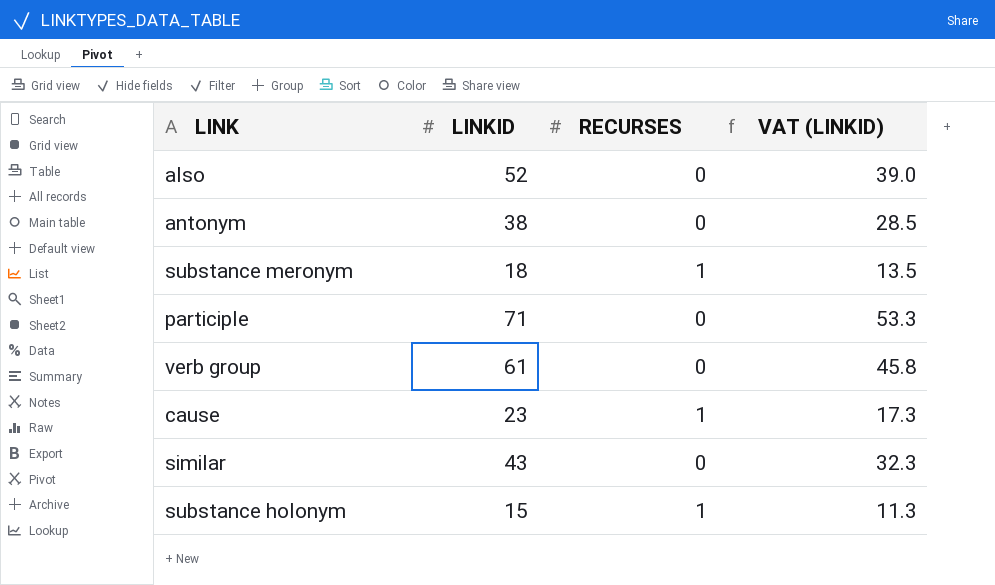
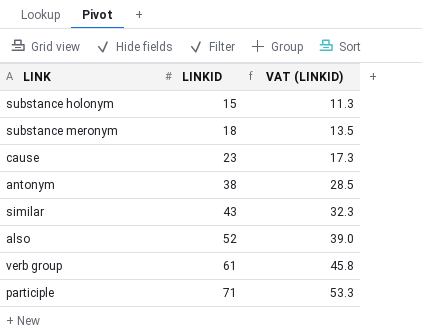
row order: none -> LINKID ascending
column RECURSES | position: 3 -> none

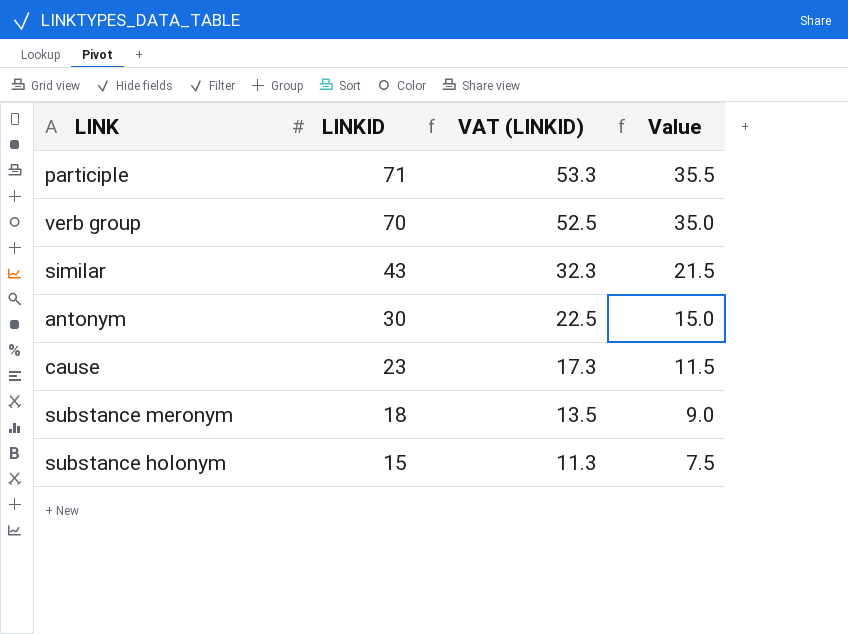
row order: LINKID ascending -> LINKID descending
column Value | formula: none -> [LINKID] * 0.5
row also: 52 | 39.0 -> none
verb group | LINKID: 61 -> 70
verb group | VAT (LINKID): 45.8 -> 52.5
antonym | LINKID: 38 -> 30
antonym | VAT (LINKID): 28.5 -> 22.5

